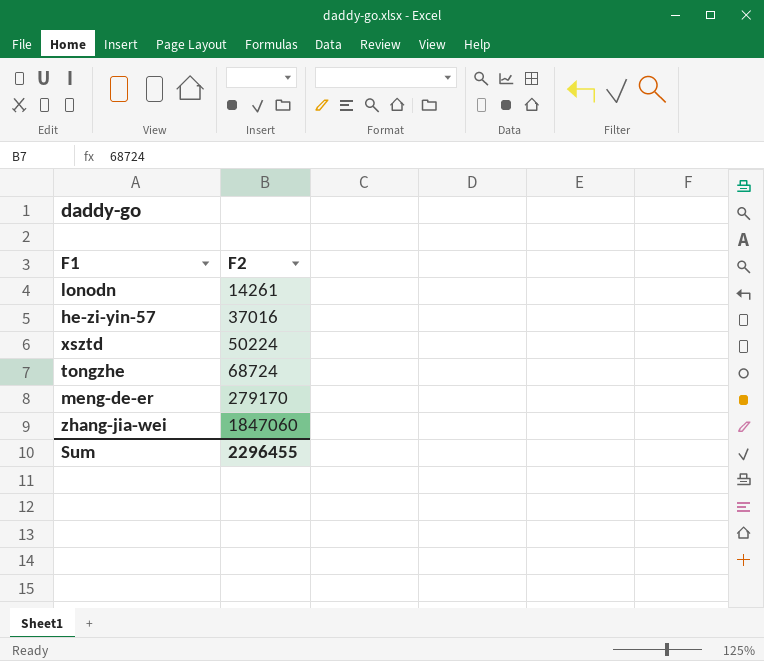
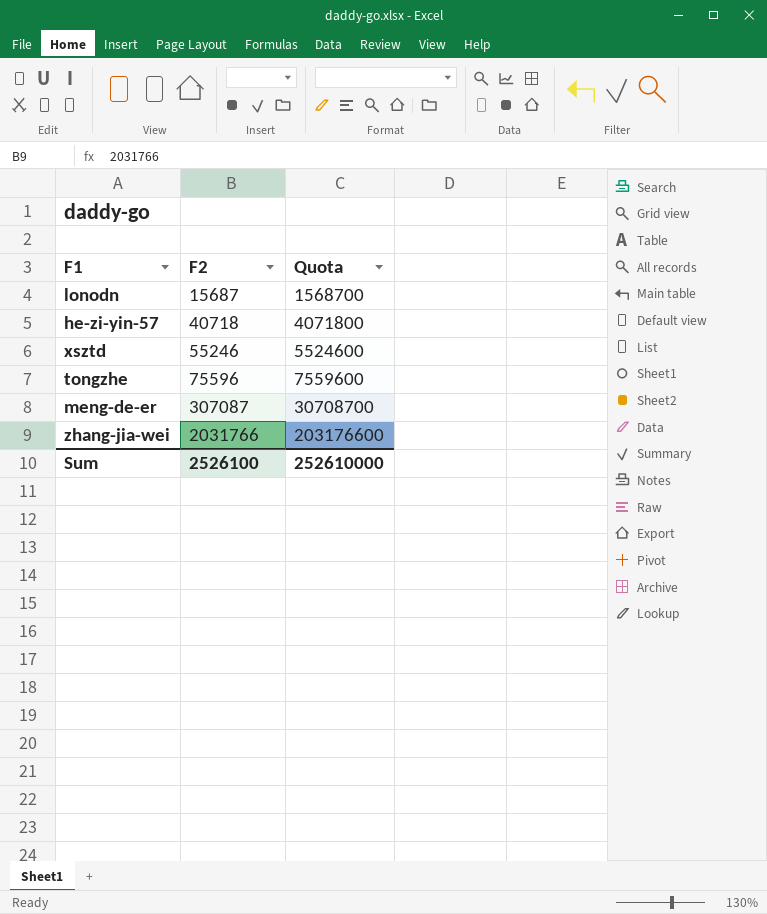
column Quota | formula: none -> [F2] * 100
lonodn | F2: 14261 -> 15687
he-zi-yin-57 | F2: 37016 -> 40718
xsztd | F2: 50224 -> 55246
tongzhe | F2: 68724 -> 75596
meng-de-er | F2: 279170 -> 307087
zhang-jia-wei | F2: 1847060 -> 2031766
Sum | F2: 2296455 -> 2526100

